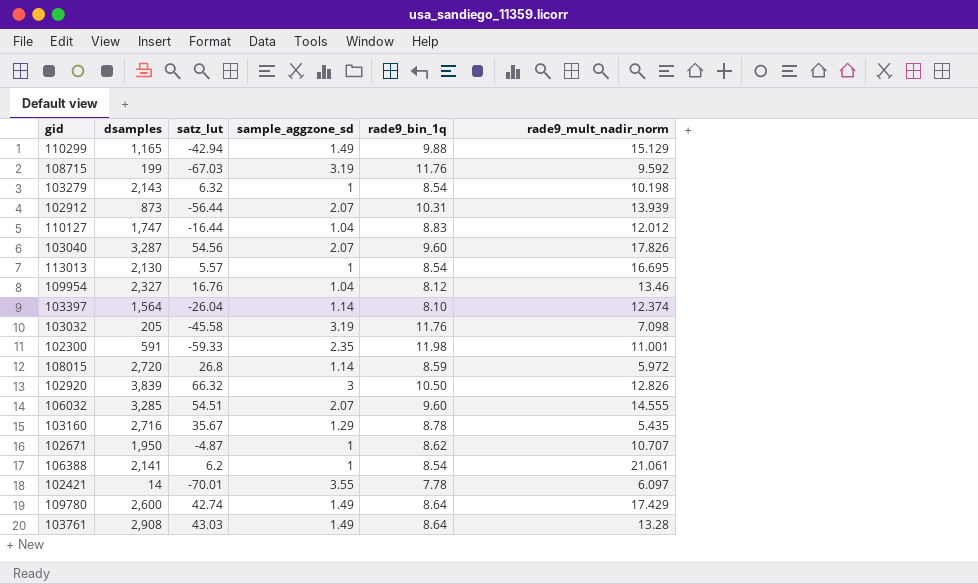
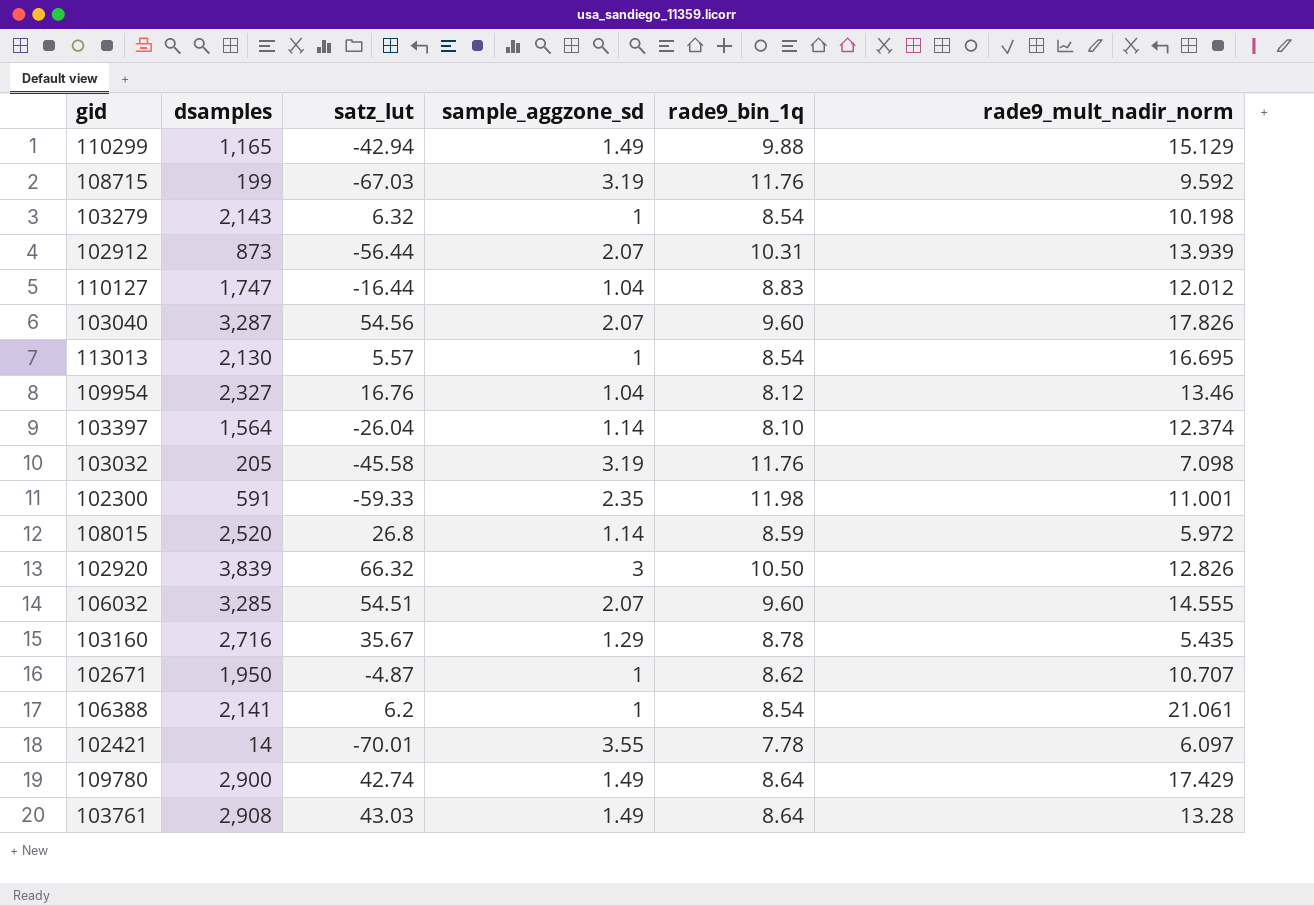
108015 | dsamples: 2,720 -> 2,520
109780 | dsamples: 2,600 -> 2,900

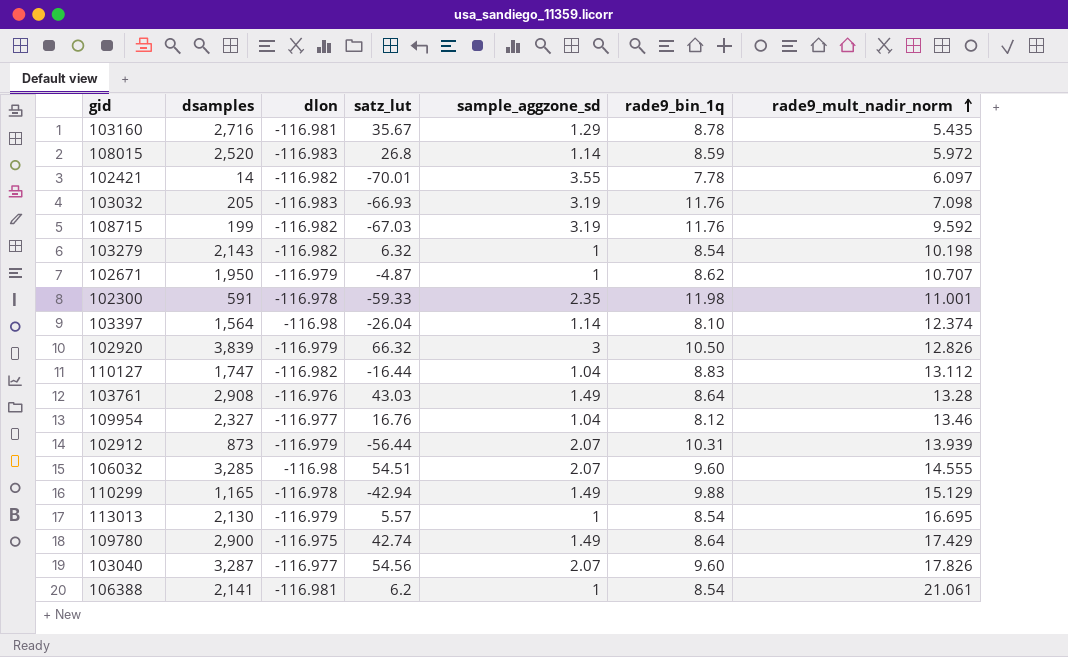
row order: none -> rade9_mult_nadir_norm ascending
column dlon | position: none -> 3
103032 | satz_lut: -45.58 -> -66.93
110127 | rade9_mult_nadir_norm: 12.012 -> 13.112

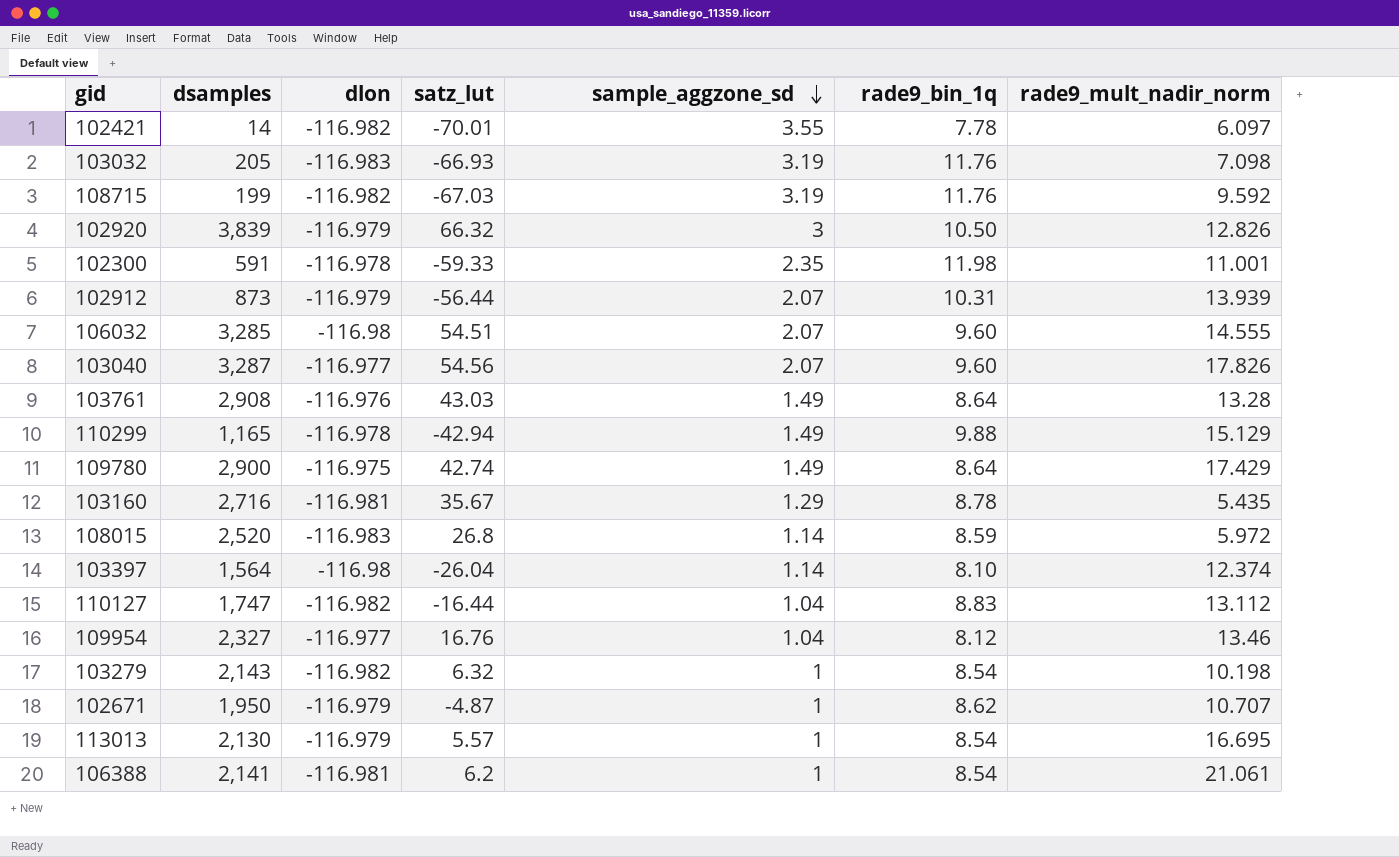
row order: rade9_mult_nadir_norm ascending -> sample_aggzone_sd descending

